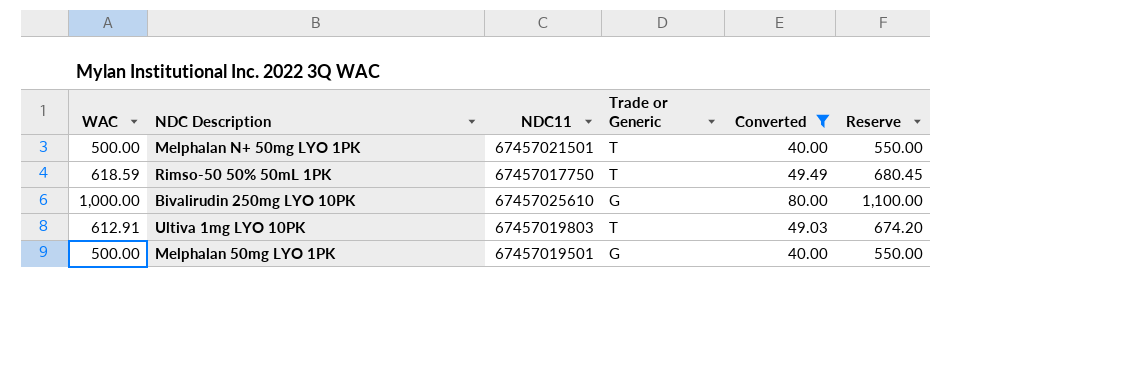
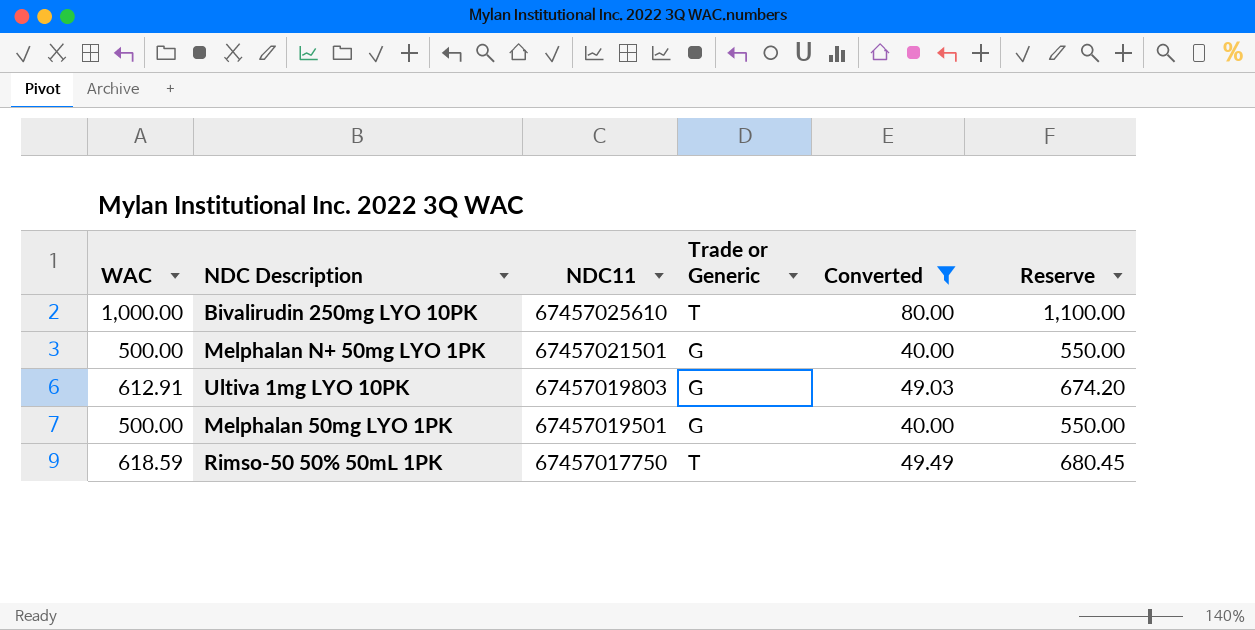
row order: none -> NDC11 descending
Bivalirudin 250mg LYO 10PK | Trade or Generic: G -> T
Melphalan N+ 50mg LYO 1PK | Trade or Generic: T -> G
Ultiva 1mg LYO 10PK | Trade or Generic: T -> G

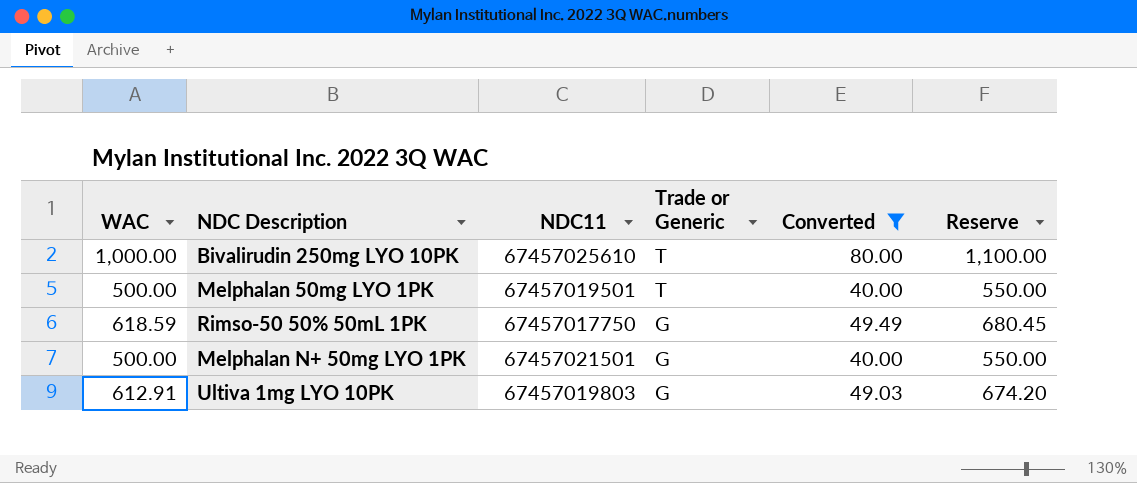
row order: NDC11 descending -> Trade or Generic descending
Melphalan 50mg LYO 1PK | Trade or Generic: G -> T
Rimso-50 50% 50mL 1PK | Trade or Generic: T -> G

